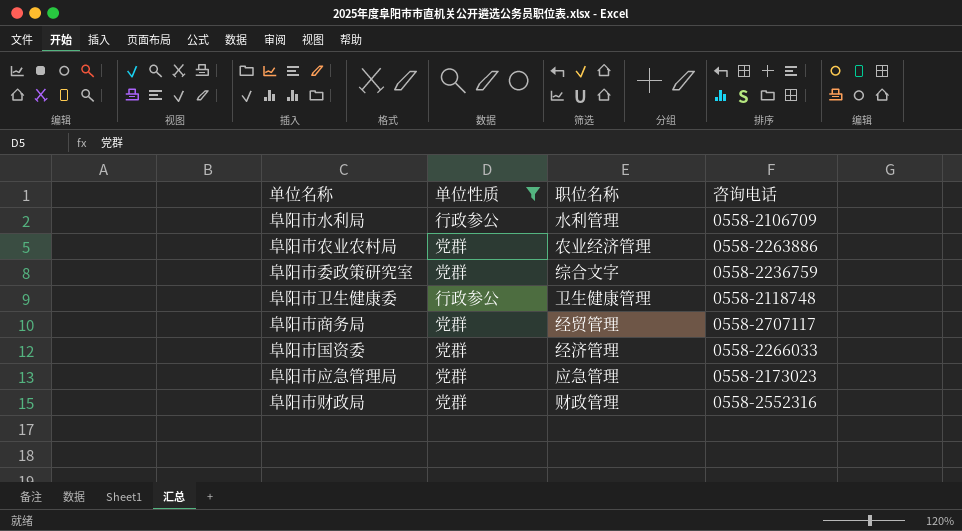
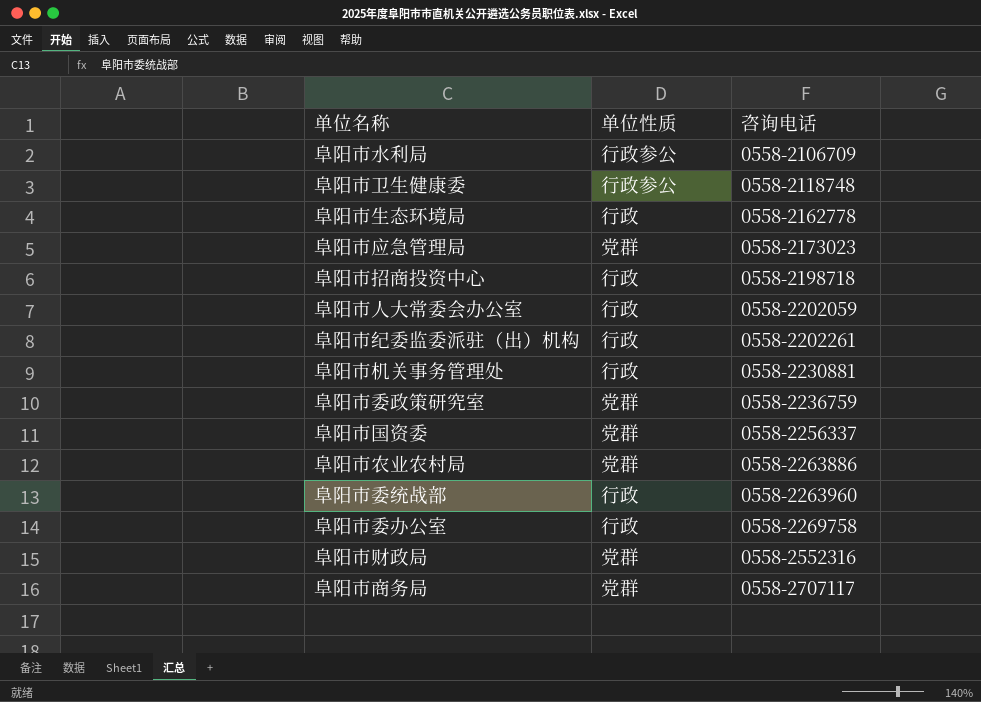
filter: 单位性质 != 行政 -> none
row order: none -> 咨询电话 ascending
column 职位名称 | position: 3 -> none
阜阳市国资委 | 咨询电话: 0558-2266033 -> 0558-2256337

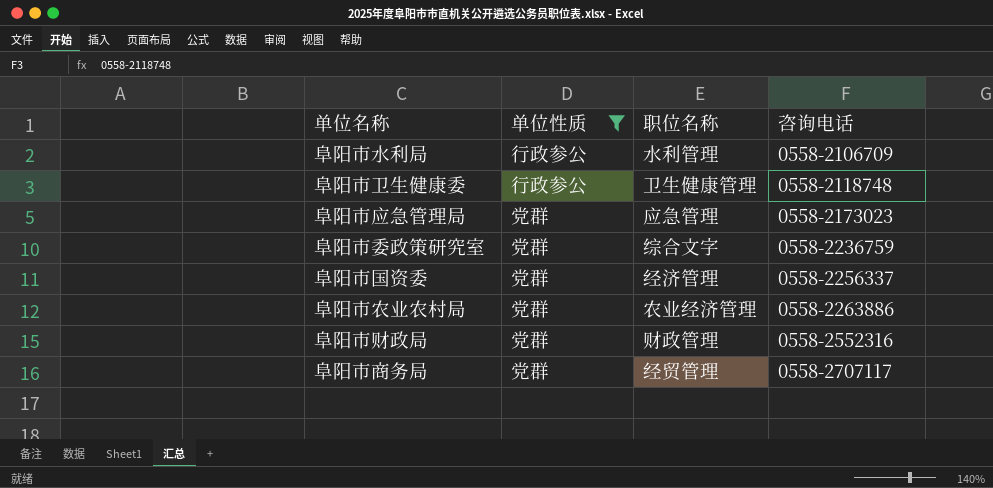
filter: none -> 单位性质 != 行政
column 职位名称 | position: none -> 3

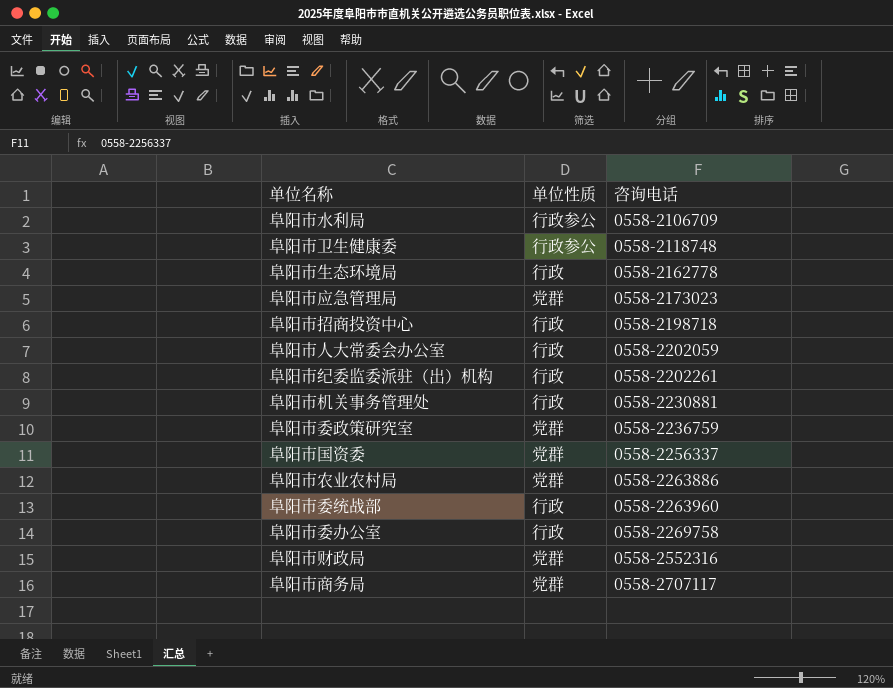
filter: 单位性质 != 行政 -> none
column 职位名称 | position: 3 -> none

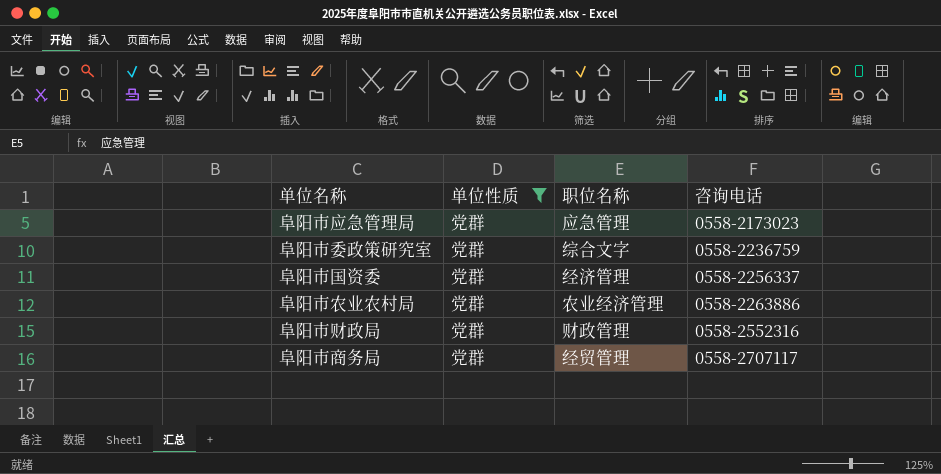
filter: none -> 单位性质 = 党群
column 职位名称 | position: none -> 3

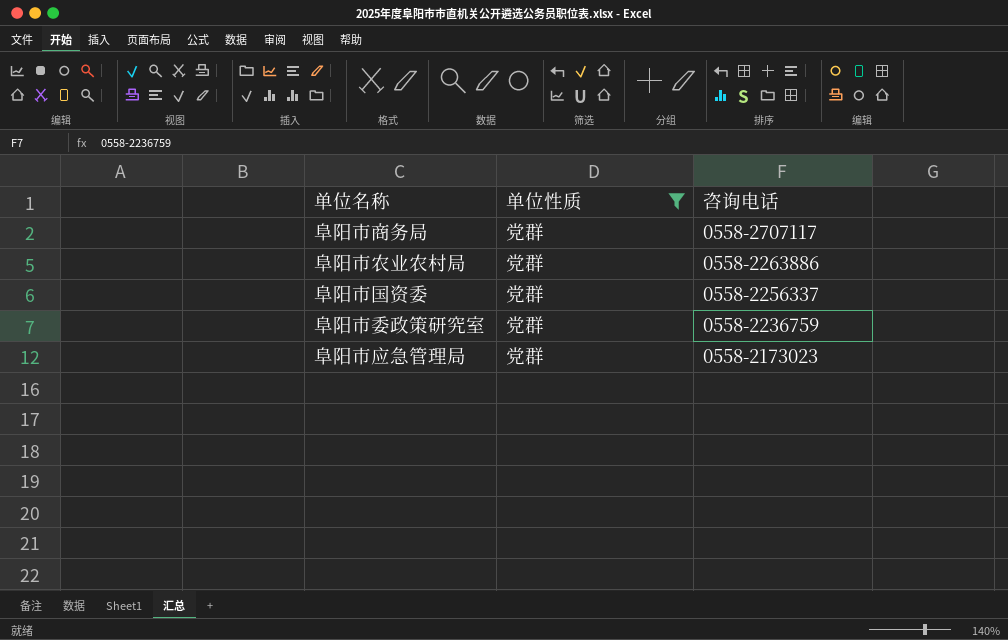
row order: 咨询电话 ascending -> 咨询电话 descending
column 职位名称 | position: 3 -> none
row 阜阳市财政局: 党群 | 财政管理 | 0558-2552316 -> none

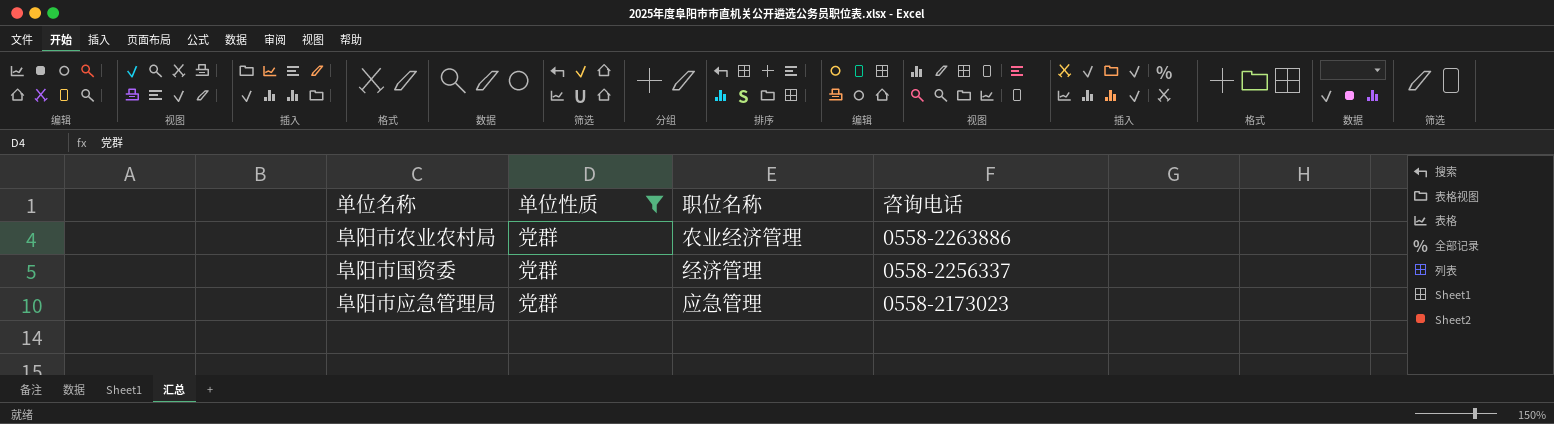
column 职位名称 | position: none -> 3
row 阜阳市商务局: 党群 | 0558-2707117 -> none
row 阜阳市委政策研究室: 党群 | 0558-2236759 -> none

